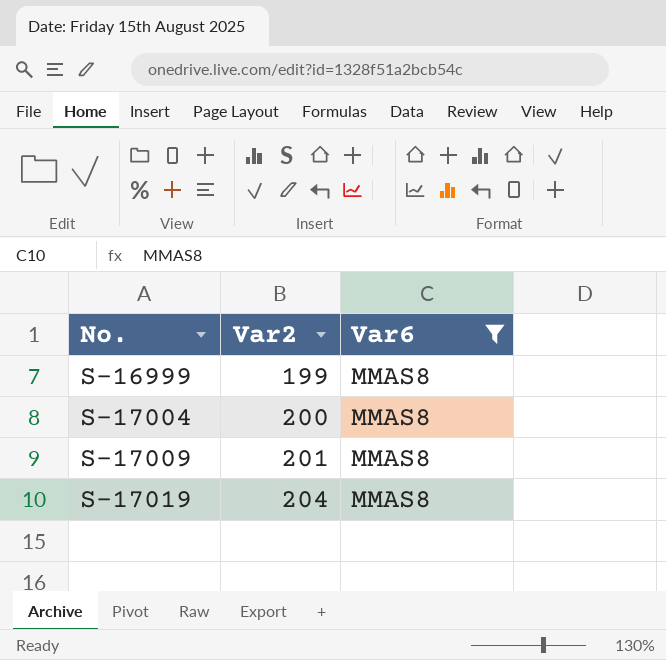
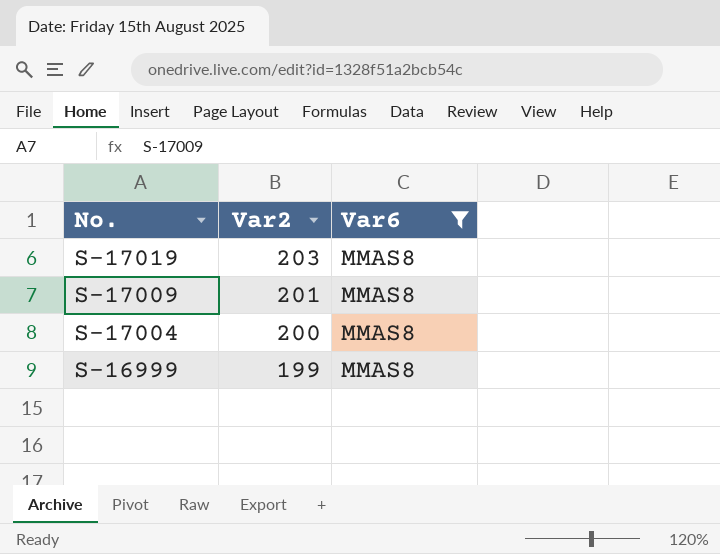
row order: No. ascending -> No. descending
S-17019 | Var2: 204 -> 203

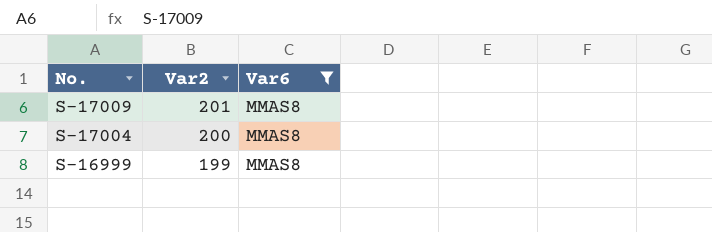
row S-17019: 203 | MMAS8 -> none

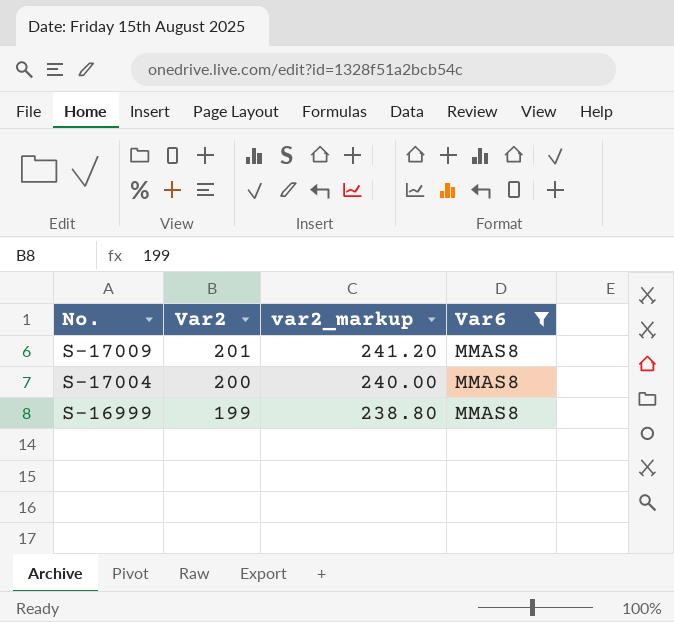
column var2_markup | formula: none -> [Var2] * 1.2

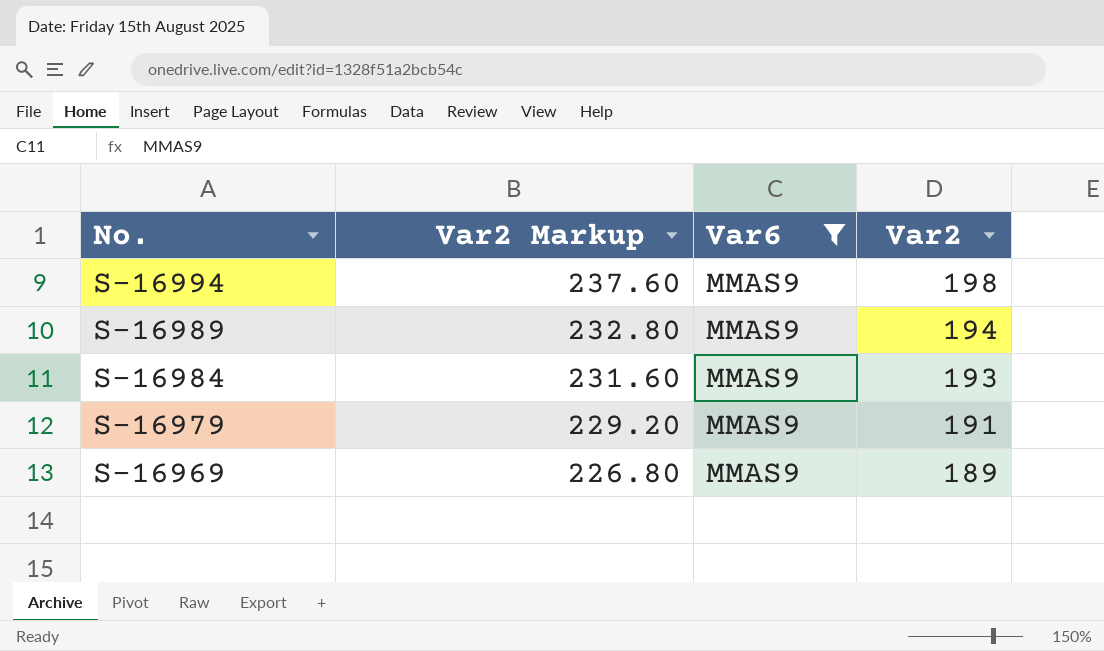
filter: Var6 = MMAS8 -> Var6 = MMAS9
column name: var2_markup -> Var2 Markup
column Var2 | position: 2 -> 4

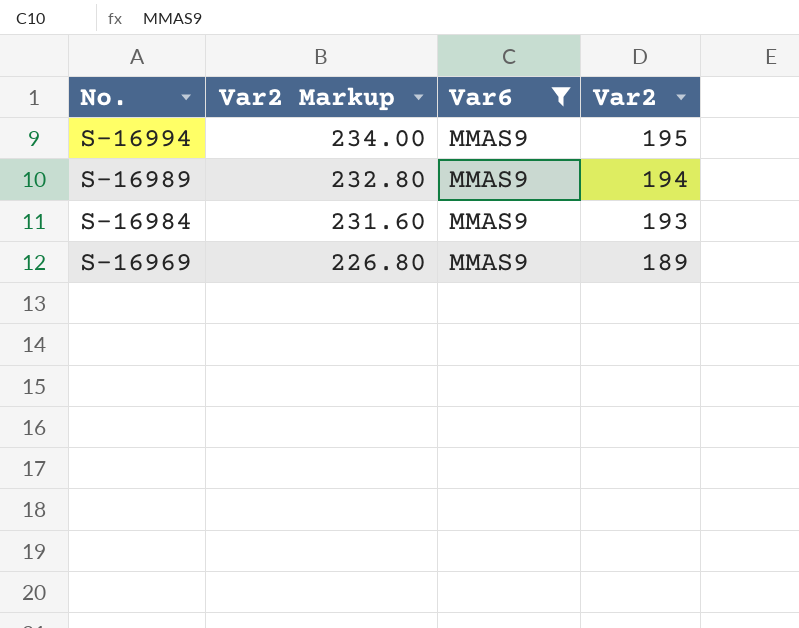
row S-16979: 229.20 | MMAS9 | 191 -> none
S-16994 | Var2 Markup: 237.60 -> 234.00
S-16994 | Var2: 198 -> 195

